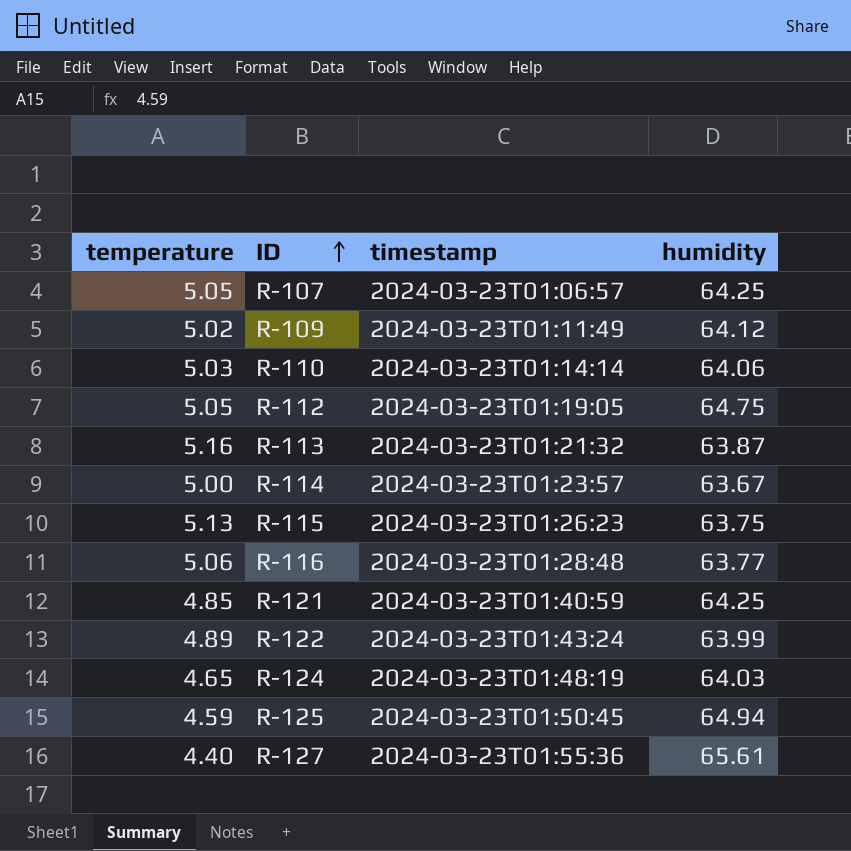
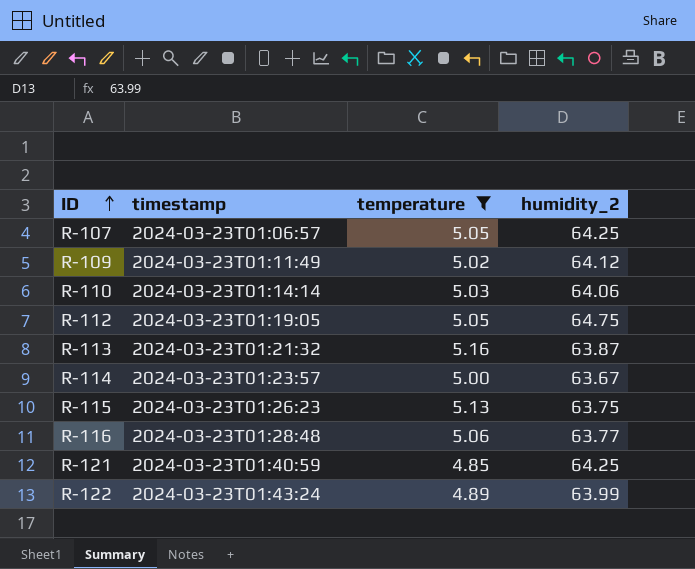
filter: none -> temperature >= 4.85
column temperature | position: 1 -> 3
column name: humidity -> humidity_2

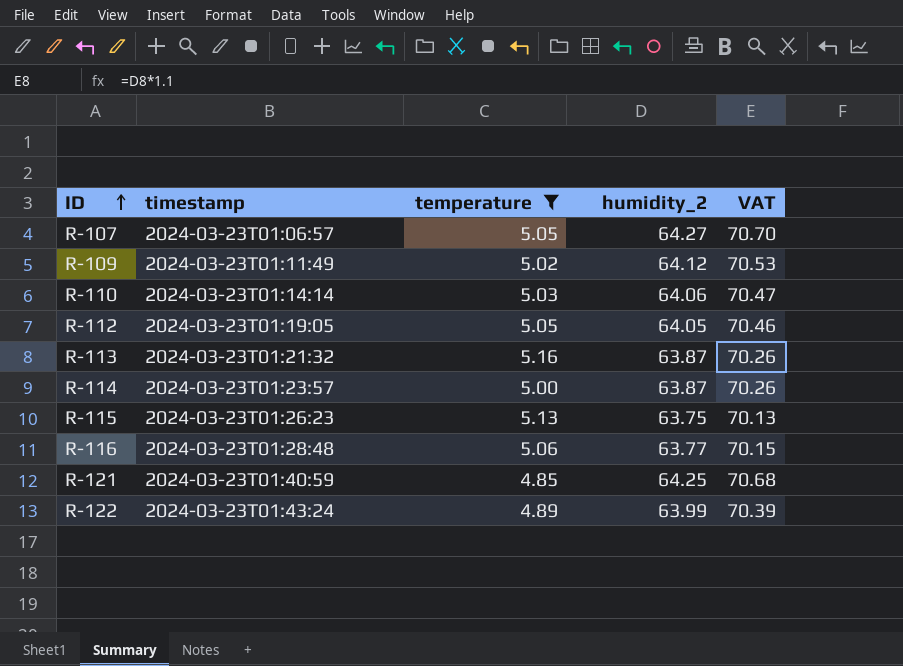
column VAT | formula: none -> [humidity_2] * 1.1
R-107 | humidity_2: 64.25 -> 64.27
R-112 | humidity_2: 64.75 -> 64.05
R-114 | humidity_2: 63.67 -> 63.87

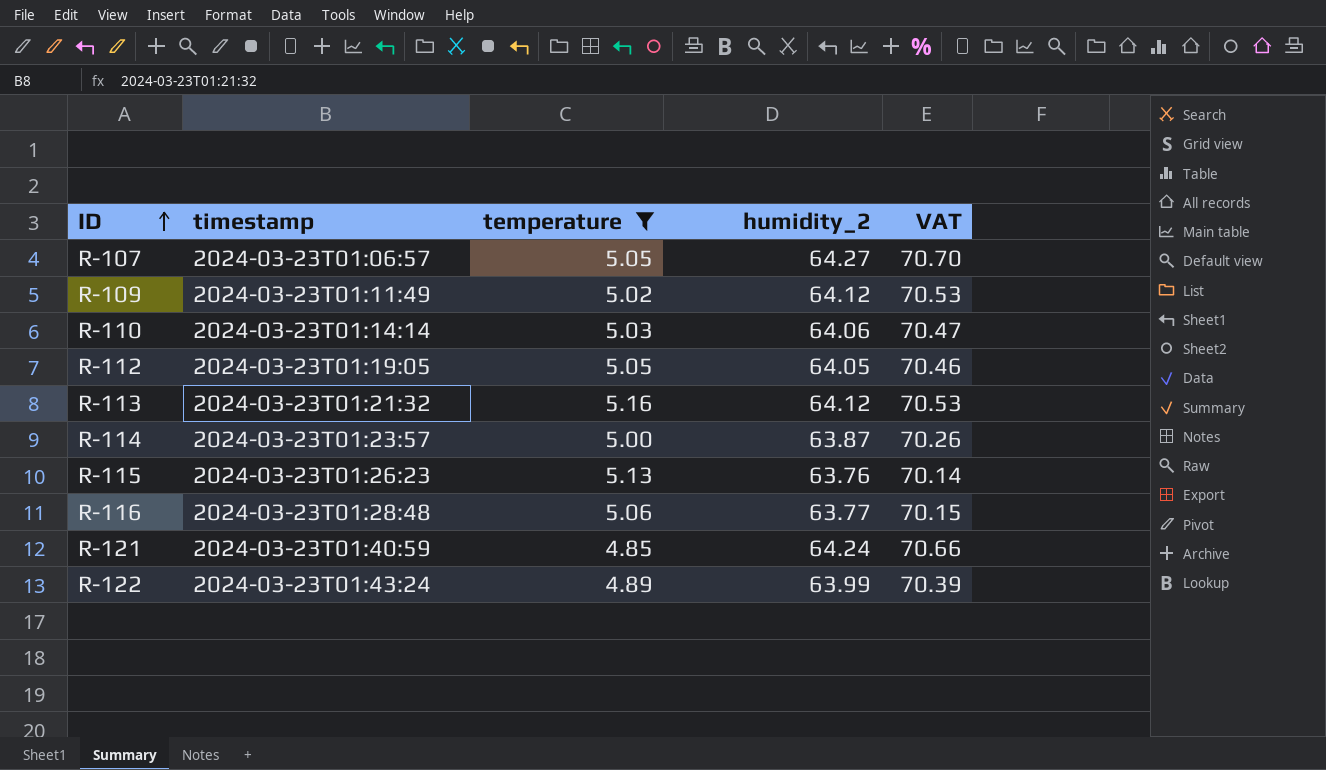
R-113 | humidity_2: 63.87 -> 64.12
R-113 | VAT: 70.26 -> 70.53
R-115 | humidity_2: 63.75 -> 63.76
R-115 | VAT: 70.13 -> 70.14
R-121 | humidity_2: 64.25 -> 64.24
R-121 | VAT: 70.68 -> 70.66

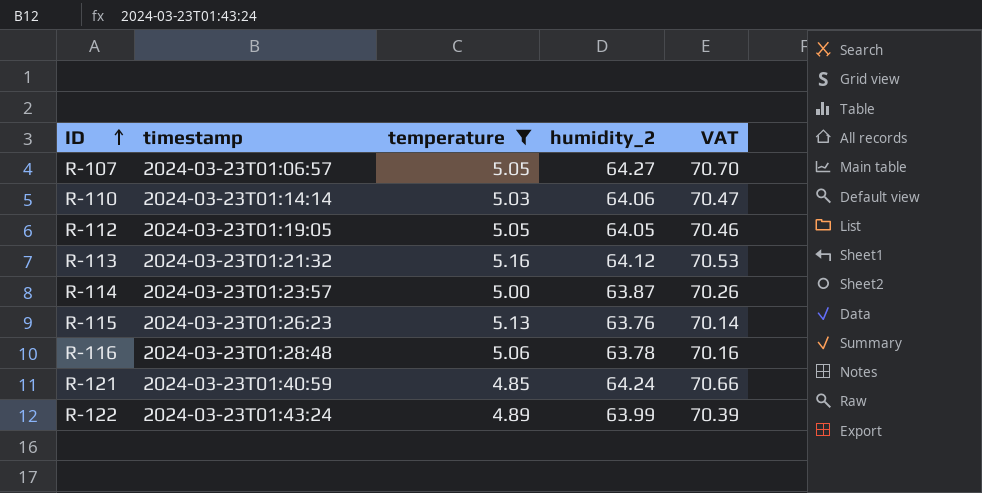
row R-109: 2024-03-23T01:11:49 | 5.02 | 64.12 | 70.53 -> none
R-116 | humidity_2: 63.77 -> 63.78
R-116 | VAT: 70.15 -> 70.16

